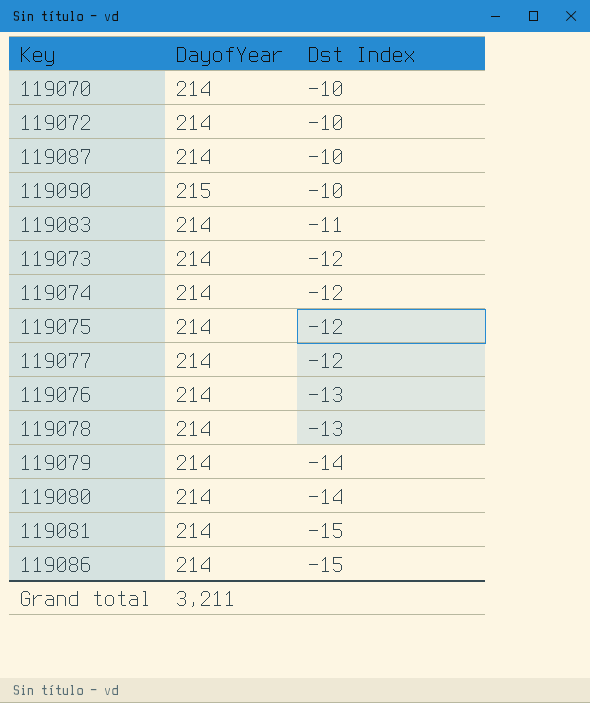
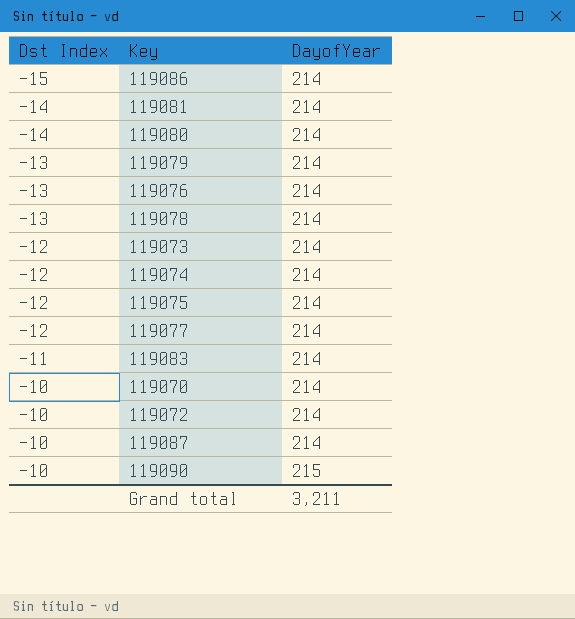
row order: Dst Index descending -> Dst Index ascending
column Dst Index | position: 3 -> 1
119081 | Dst Index: -15 -> -14
119079 | Dst Index: -14 -> -13

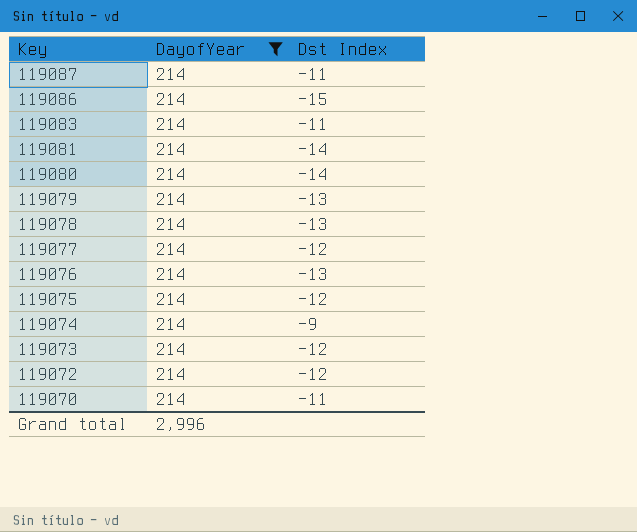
filter: none -> DayofYear = 214
row order: Dst Index ascending -> Key descending
column Dst Index | position: 1 -> 3
119087 | Dst Index: -10 -> -11
119074 | Dst Index: -12 -> -9
119072 | Dst Index: -10 -> -12
119070 | Dst Index: -10 -> -11
Grand total | DayofYear: 3,211 -> 2,996

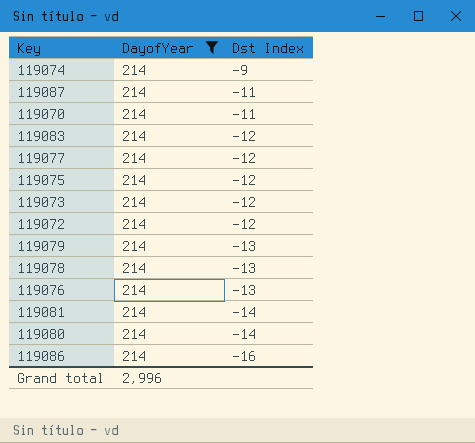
row order: Key descending -> Dst Index descending
119083 | Dst Index: -11 -> -12
119086 | Dst Index: -15 -> -16

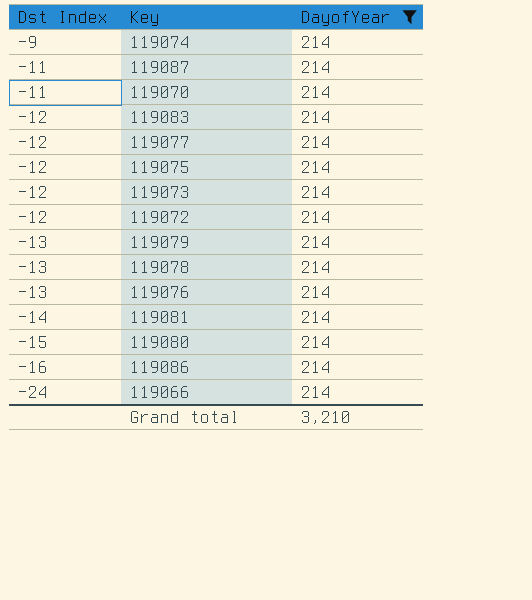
column Dst Index | position: 3 -> 1
119080 | Dst Index: -14 -> -15
row 119066: none -> -24 | 214
Grand total | DayofYear: 2,996 -> 3,210

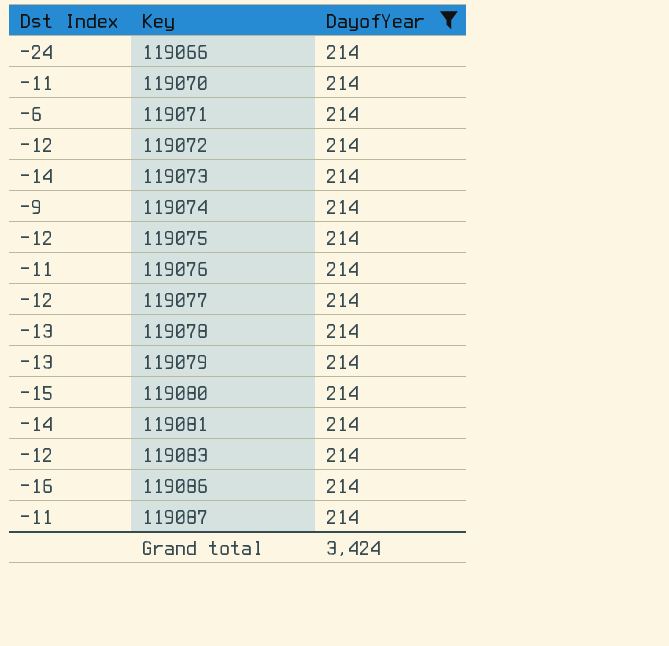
row order: Dst Index descending -> Key ascending
row 119071: none -> -6 | 214
119073 | Dst Index: -12 -> -14
119076 | Dst Index: -13 -> -11
Grand total | DayofYear: 3,210 -> 3,424

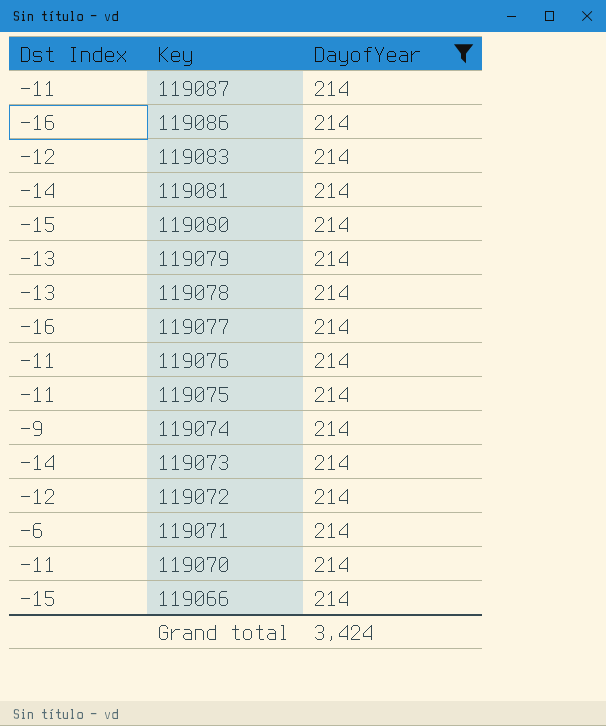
row order: Key ascending -> Key descending
119077 | Dst Index: -12 -> -16
119075 | Dst Index: -12 -> -11
119066 | Dst Index: -24 -> -15

